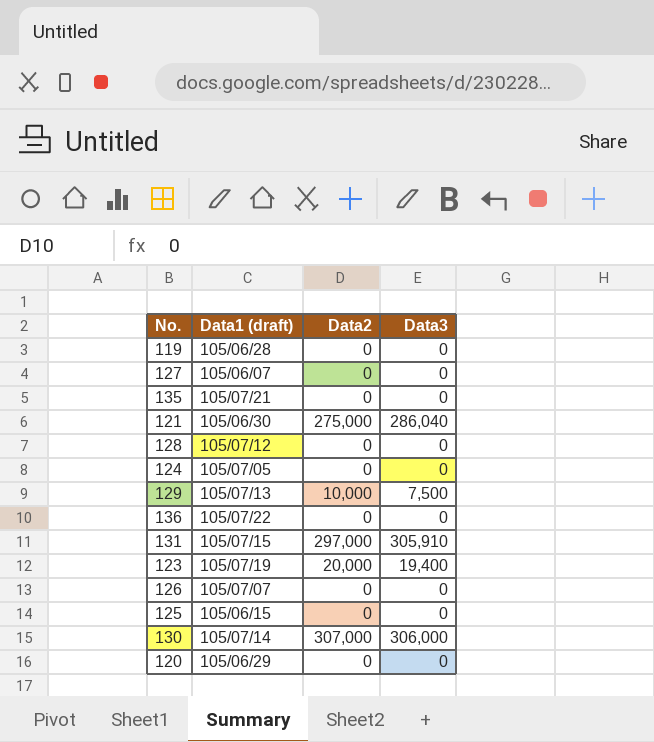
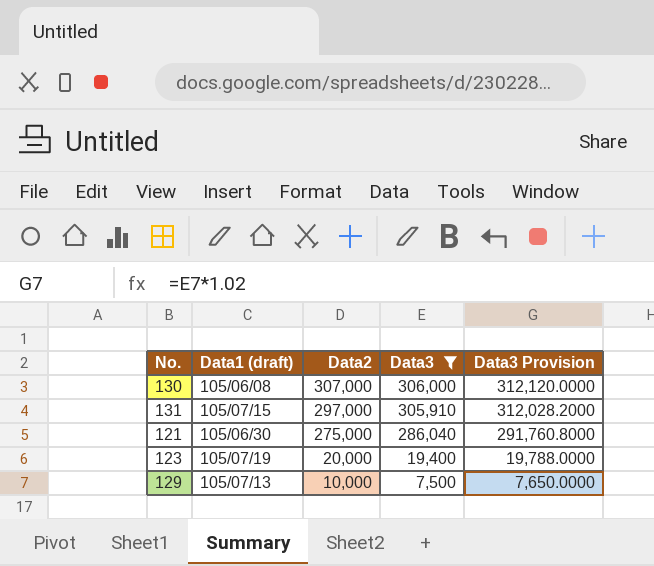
filter: none -> Data3 != 0
row order: none -> Data2 descending
column Data3 Provision | formula: none -> [Data3] * 1.02
130 | Data1 (draft): 105/07/14 -> 105/06/08

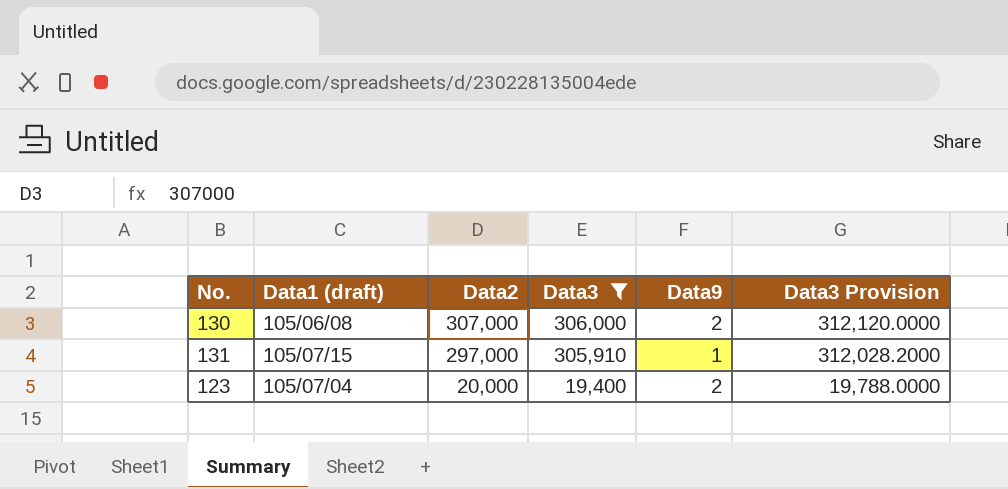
column Data9 | position: none -> 5
row 121: 105/06/30 | 275,000 | 286,040 | 291,760.8000 -> none
row 129: 105/07/13 | 10,000 | 7,500 | 7,650.0000 -> none
123 | Data1 (draft): 105/07/19 -> 105/07/04

